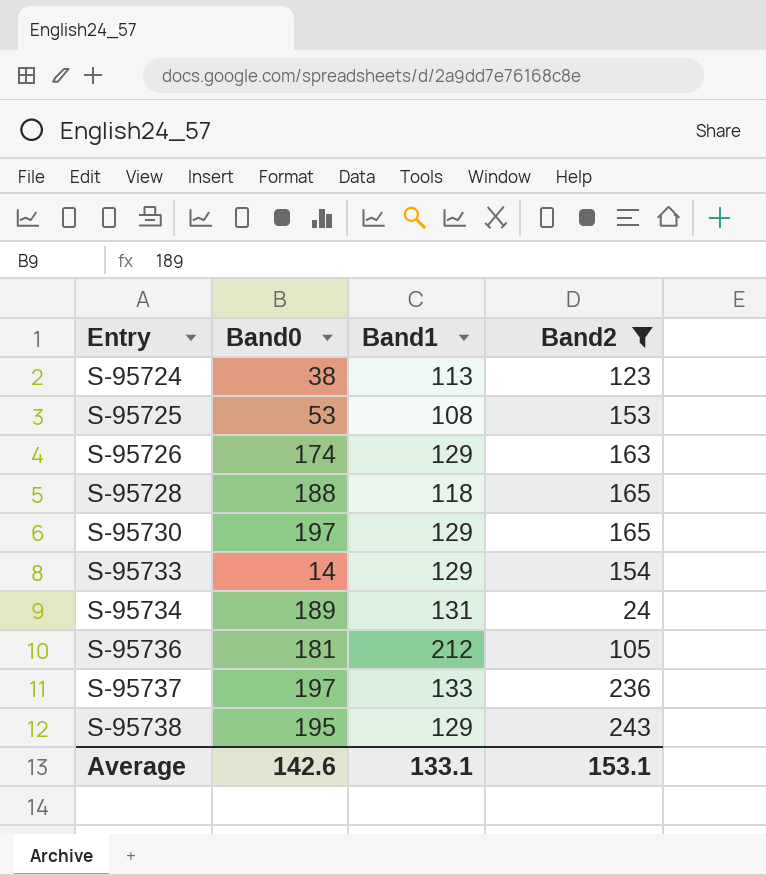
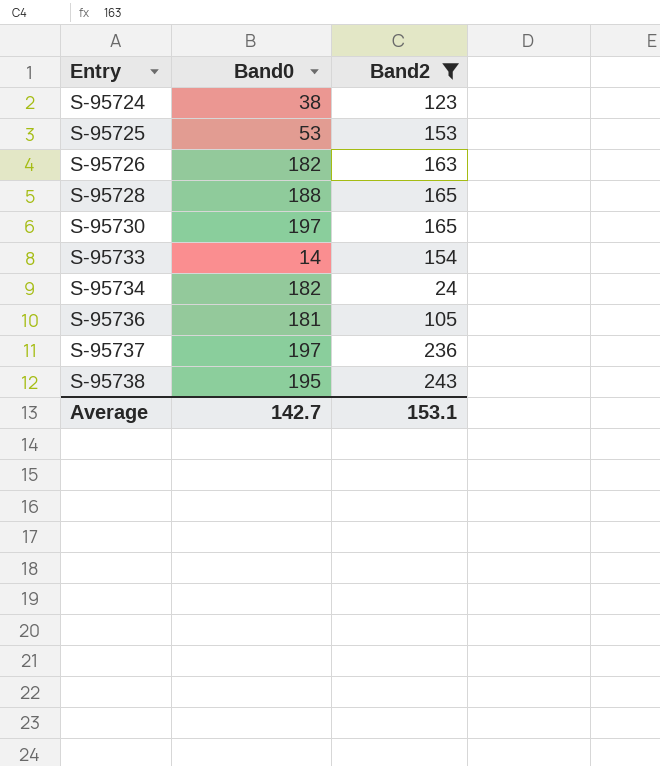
column Band1 | position: 3 -> none
S-95726 | Band0: 174 -> 182
S-95734 | Band0: 189 -> 182
Average | Band0: 142.6 -> 142.7

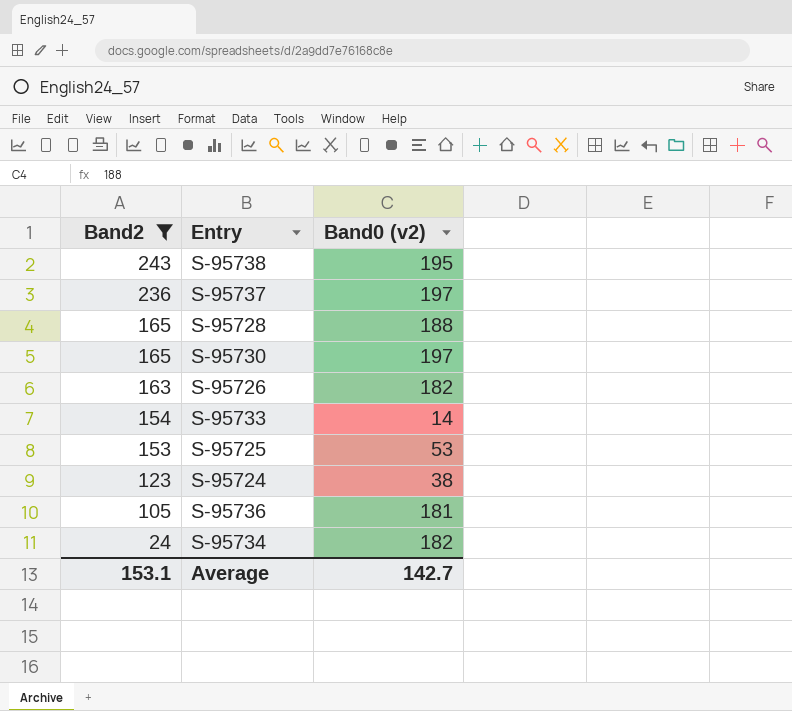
row order: Entry ascending -> Band2 descending
column Band2 | position: 3 -> 1
column name: Band0 -> Band0 (v2)

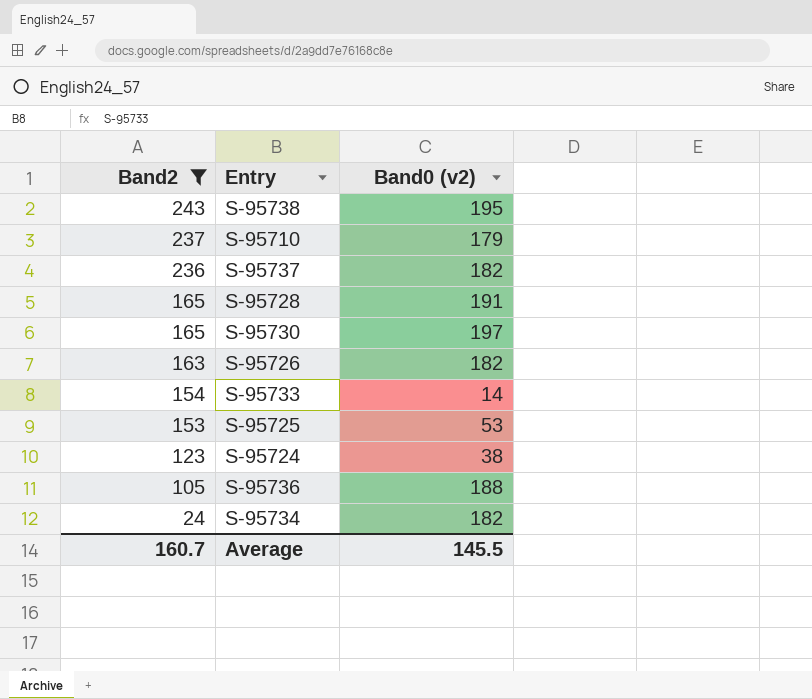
row S-95710: none -> 237 | 179
S-95737 | Band0 (v2): 197 -> 182
S-95728 | Band0 (v2): 188 -> 191
S-95736 | Band0 (v2): 181 -> 188
Average | Band2: 153.1 -> 160.7
Average | Band0 (v2): 142.7 -> 145.5

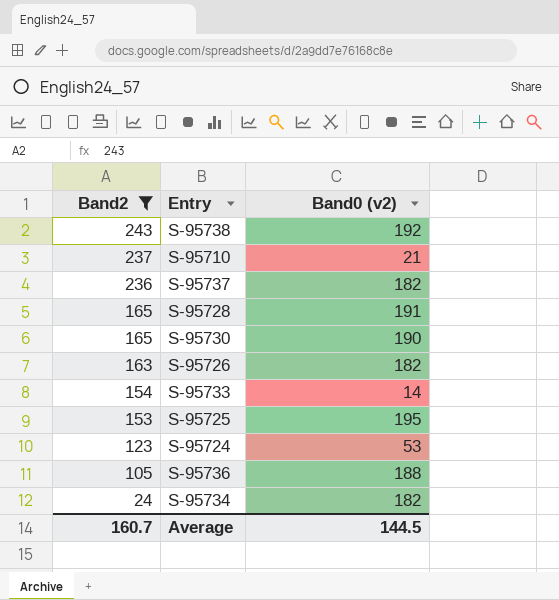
S-95738 | Band0 (v2): 195 -> 192
S-95710 | Band0 (v2): 179 -> 21
S-95730 | Band0 (v2): 197 -> 190
S-95725 | Band0 (v2): 53 -> 195
S-95724 | Band0 (v2): 38 -> 53
Average | Band0 (v2): 145.5 -> 144.5

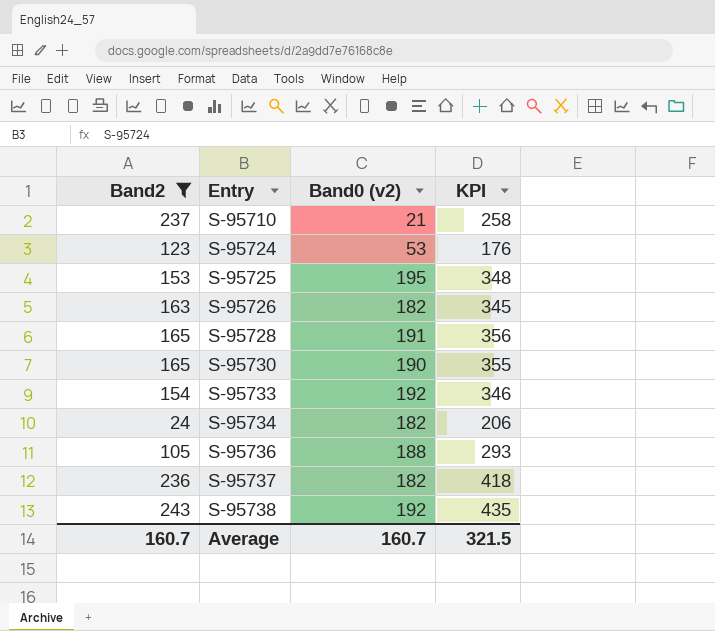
row order: Band2 descending -> Entry ascending
column KPI | formula: none -> [Band2] + [Band0 (v2)]
S-95733 | Band0 (v2): 14 -> 192
Average | Band0 (v2): 144.5 -> 160.7

